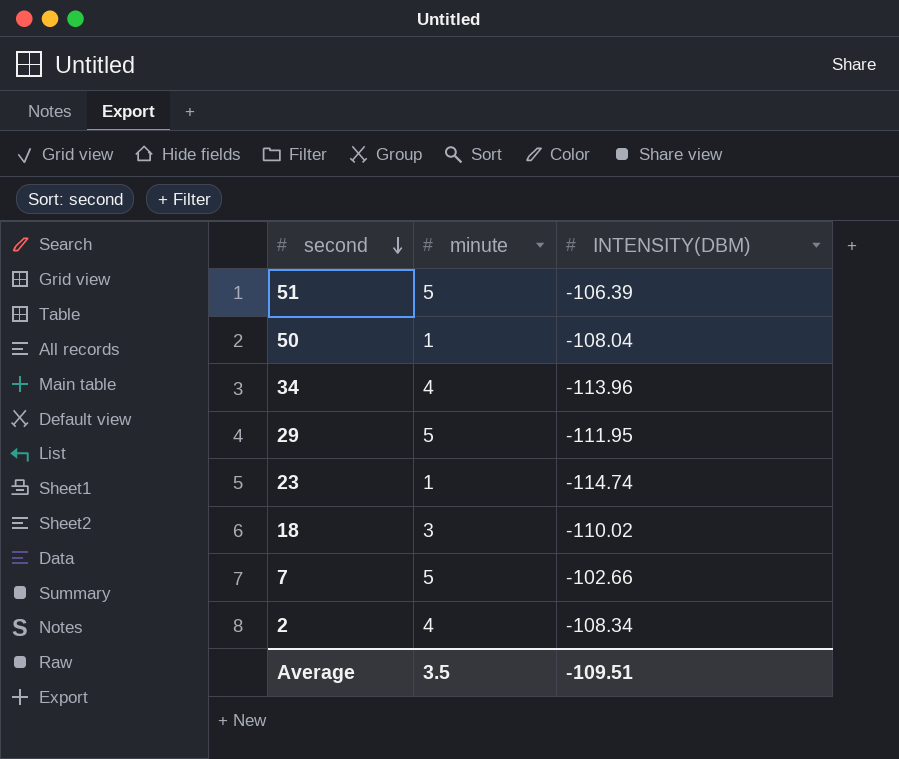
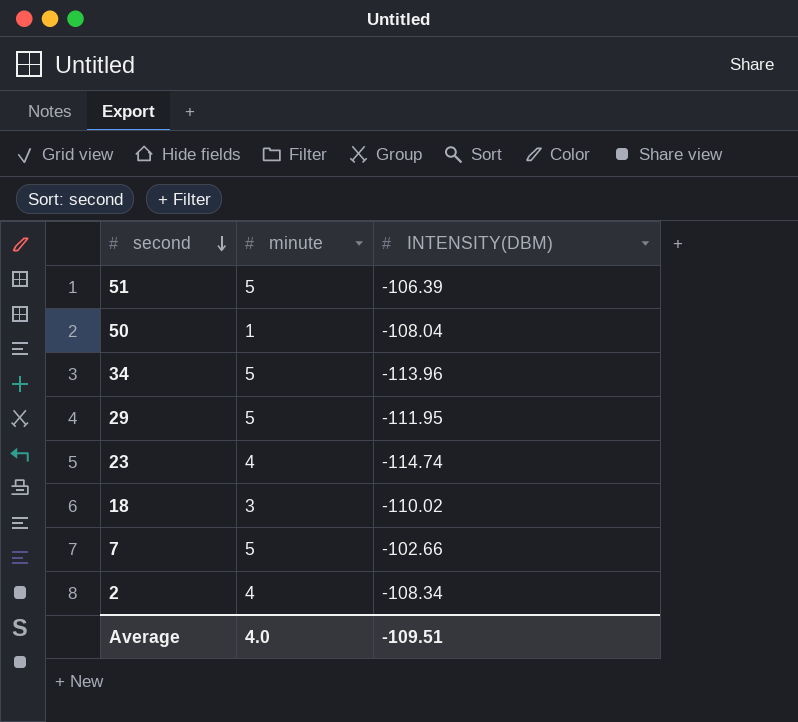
34 | minute: 4 -> 5
23 | minute: 1 -> 4
Average | minute: 3.5 -> 4.0

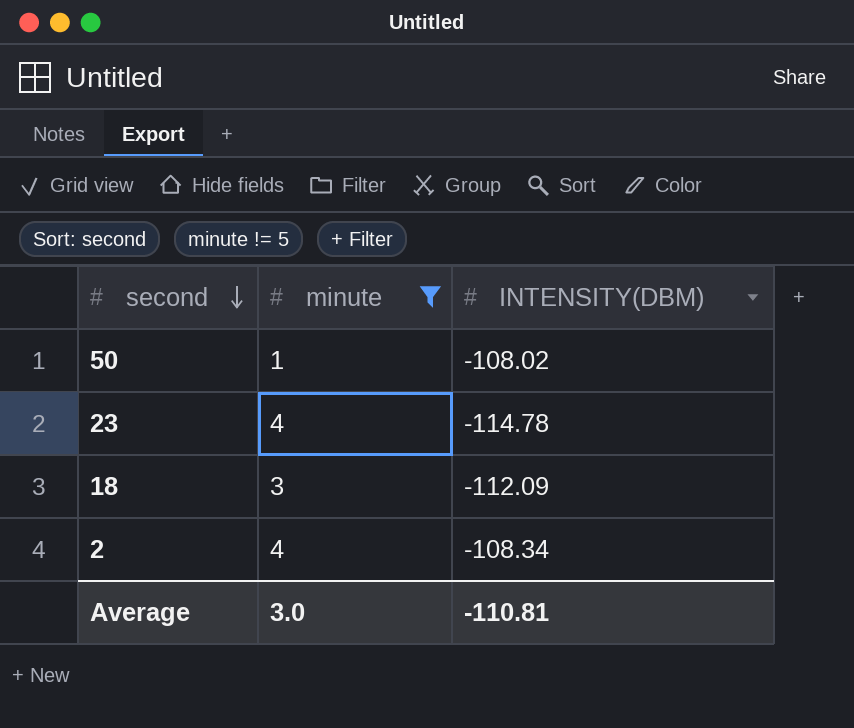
filter: none -> minute != 5
50 | INTENSITY(DBM): -108.04 -> -108.02
23 | INTENSITY(DBM): -114.74 -> -114.78
18 | INTENSITY(DBM): -110.02 -> -112.09
Average | minute: 4.0 -> 3.0
Average | INTENSITY(DBM): -109.51 -> -110.81

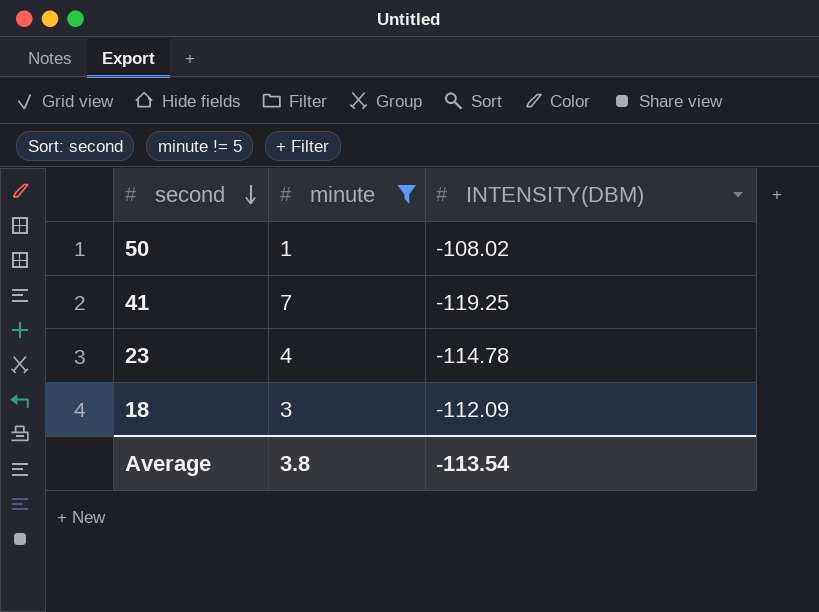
row 2: 4 | -108.34 -> none
row 41: none -> 7 | -119.25
Average | minute: 3.0 -> 3.8
Average | INTENSITY(DBM): -110.81 -> -113.54

